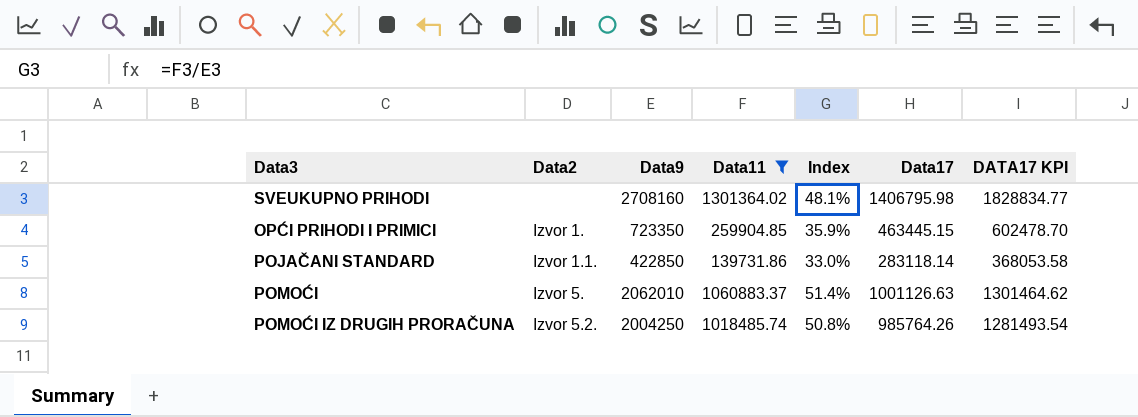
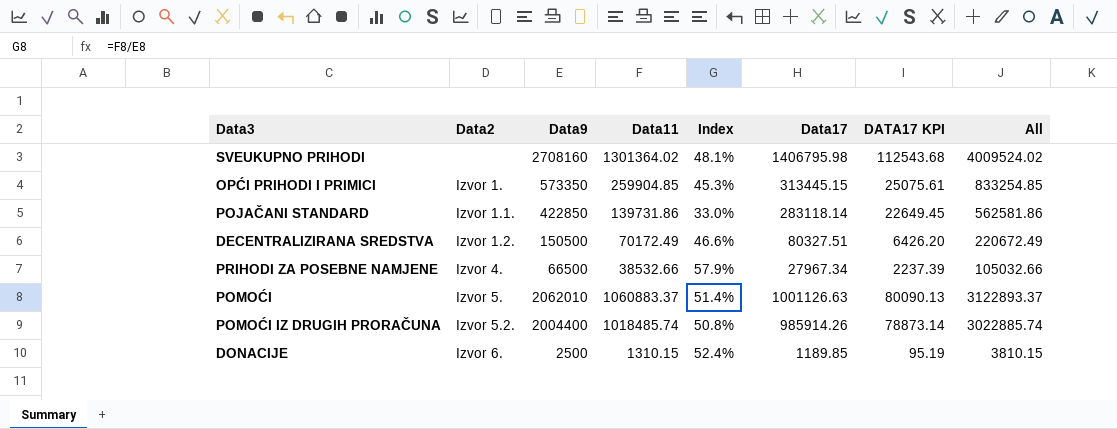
filter: Data11 >= 139731.86 -> none
column DATA17 KPI | formula: [Data17] * 1.3 -> [Data17] * 0.08
column All | formula: none -> [Data9] + [Data11]
OPĆI PRIHODI I PRIMICI | Data9: 723350 -> 573350
OPĆI PRIHODI I PRIMICI | Index: 35.9% -> 45.3%
OPĆI PRIHODI I PRIMICI | Data17: 463445.15 -> 313445.15
POMOĆI IZ DRUGIH PRORAČUNA | Data9: 2004250 -> 2004400
POMOĆI IZ DRUGIH PRORAČUNA | Data17: 985764.26 -> 985914.26

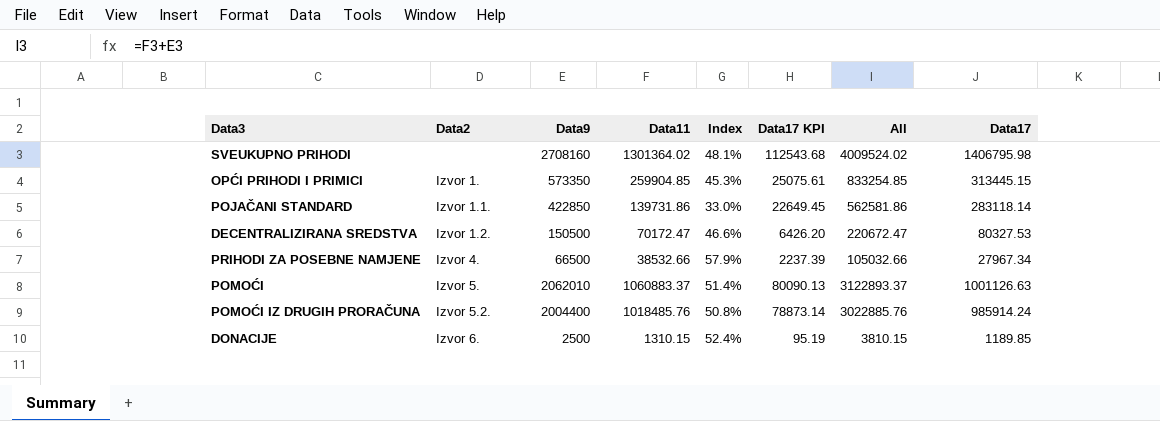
column name: DATA17 KPI -> Data17 KPI
column Data17 | position: 6 -> 8
DECENTRALIZIRANA SREDSTVA | Data11: 70172.49 -> 70172.47
DECENTRALIZIRANA SREDSTVA | All: 220672.49 -> 220672.47
DECENTRALIZIRANA SREDSTVA | Data17: 80327.51 -> 80327.53
POMOĆI IZ DRUGIH PRORAČUNA | Data11: 1018485.74 -> 1018485.76
POMOĆI IZ DRUGIH PRORAČUNA | All: 3022885.74 -> 3022885.76
POMOĆI IZ DRUGIH PRORAČUNA | Data17: 985914.26 -> 985914.24

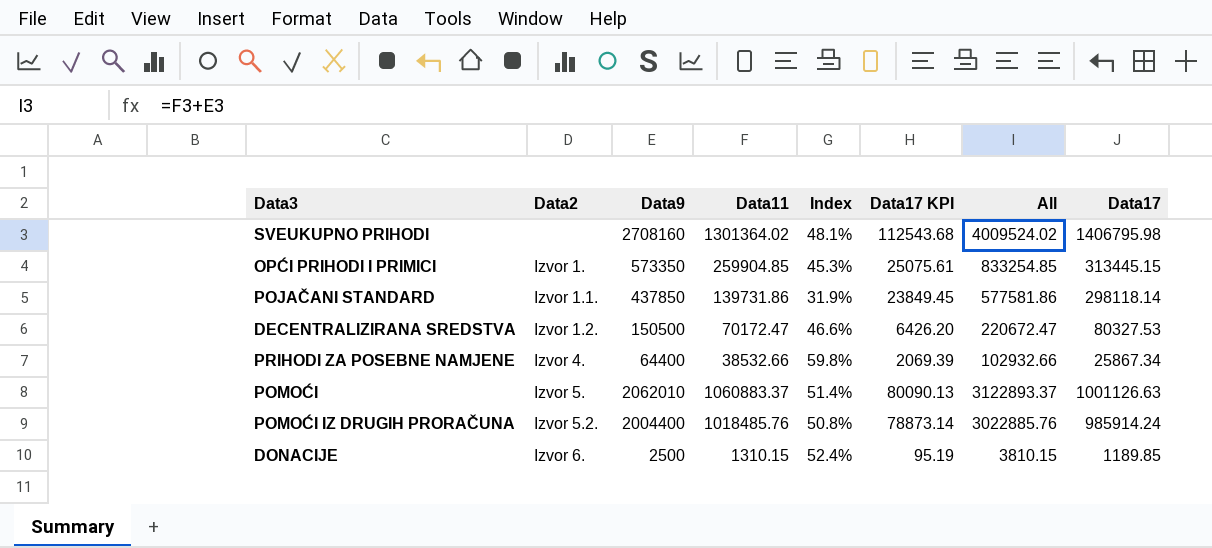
POJAČANI STANDARD | Data9: 422850 -> 437850
POJAČANI STANDARD | Index: 33.0% -> 31.9%
POJAČANI STANDARD | Data17 KPI: 22649.45 -> 23849.45
POJAČANI STANDARD | All: 562581.86 -> 577581.86
POJAČANI STANDARD | Data17: 283118.14 -> 298118.14
PRIHODI ZA POSEBNE NAMJENE | Data9: 66500 -> 64400
PRIHODI ZA POSEBNE NAMJENE | Index: 57.9% -> 59.8%
PRIHODI ZA POSEBNE NAMJENE | Data17 KPI: 2237.39 -> 2069.39
PRIHODI ZA POSEBNE NAMJENE | All: 105032.66 -> 102932.66
PRIHODI ZA POSEBNE NAMJENE | Data17: 27967.34 -> 25867.34

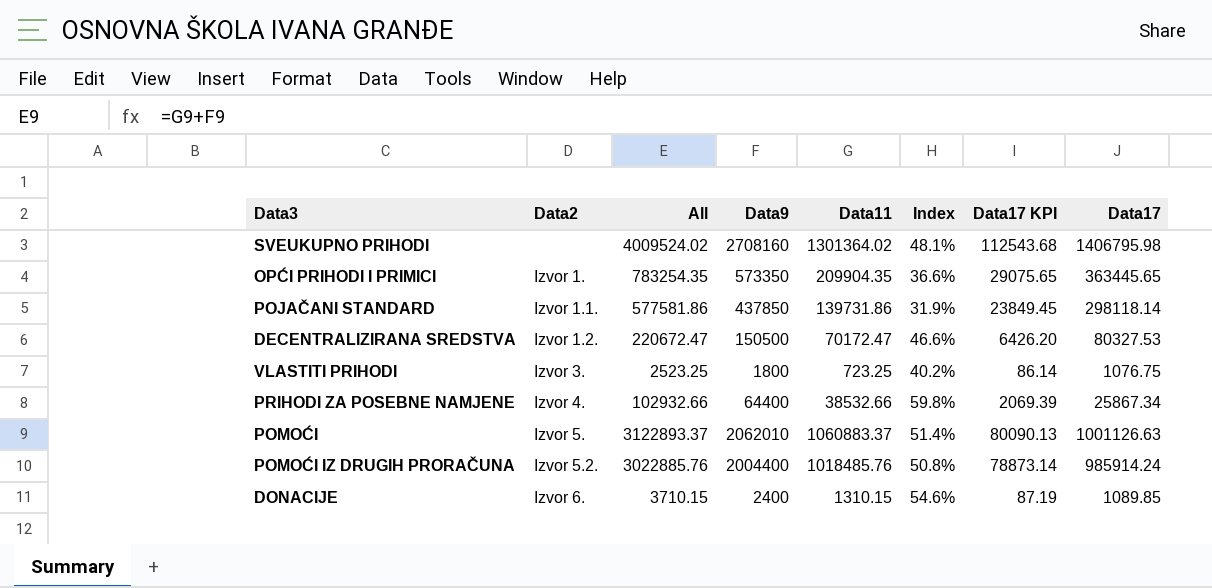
column All | position: 7 -> 3
OPĆI PRIHODI I PRIMICI | All: 833254.85 -> 783254.35
OPĆI PRIHODI I PRIMICI | Data11: 259904.85 -> 209904.35
OPĆI PRIHODI I PRIMICI | Index: 45.3% -> 36.6%
OPĆI PRIHODI I PRIMICI | Data17 KPI: 25075.61 -> 29075.65
OPĆI PRIHODI I PRIMICI | Data17: 313445.15 -> 363445.65
row VLASTITI PRIHODI: none -> Izvor 3. | 2523.25 | 1800 | 723.25 | 40.2% | 86.14 | 1076.75
DONACIJE | All: 3810.15 -> 3710.15
DONACIJE | Data9: 2500 -> 2400
DONACIJE | Index: 52.4% -> 54.6%
DONACIJE | Data17 KPI: 95.19 -> 87.19
DONACIJE | Data17: 1189.85 -> 1089.85

